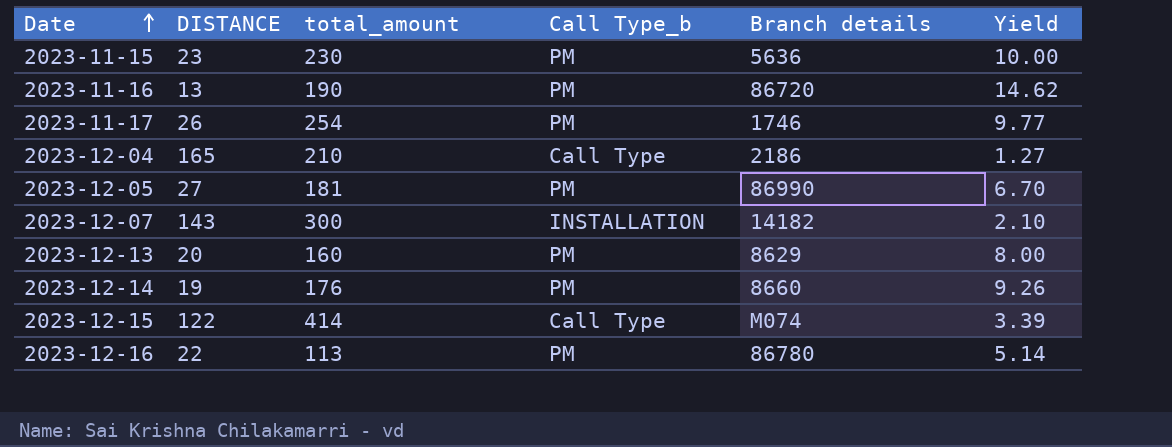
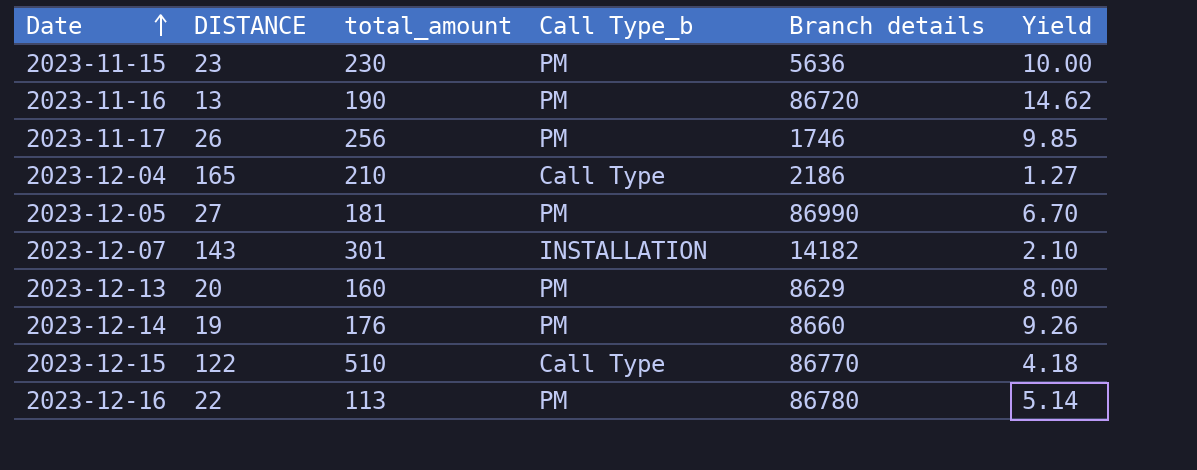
2023-11-17 | total_amount: 254 -> 256
2023-11-17 | Yield: 9.77 -> 9.85
2023-12-07 | total_amount: 300 -> 301
2023-12-15 | total_amount: 414 -> 510
2023-12-15 | Branch details: M074 -> 86770
2023-12-15 | Yield: 3.39 -> 4.18

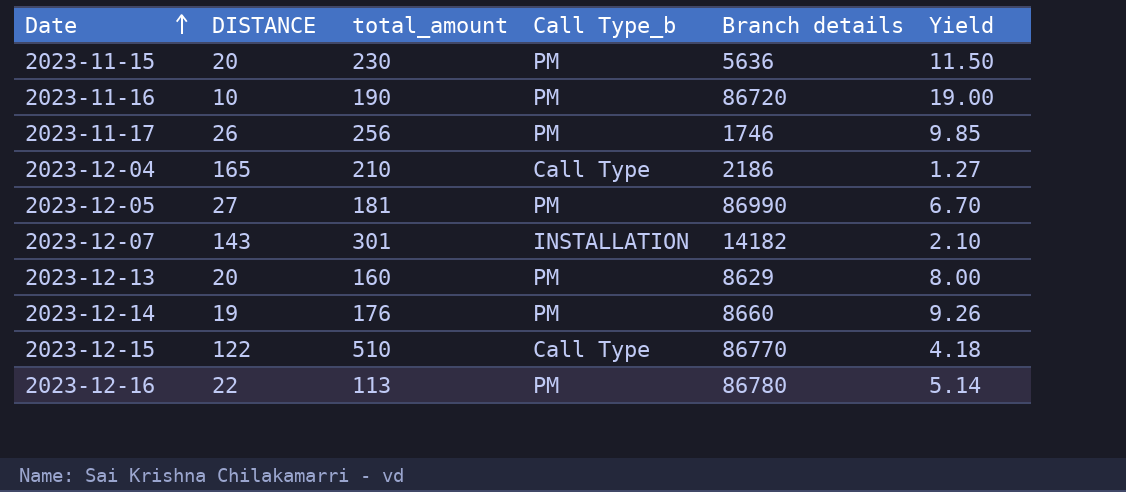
2023-11-15 | DISTANCE: 23 -> 20
2023-11-15 | Yield: 10.00 -> 11.50
2023-11-16 | DISTANCE: 13 -> 10
2023-11-16 | Yield: 14.62 -> 19.00

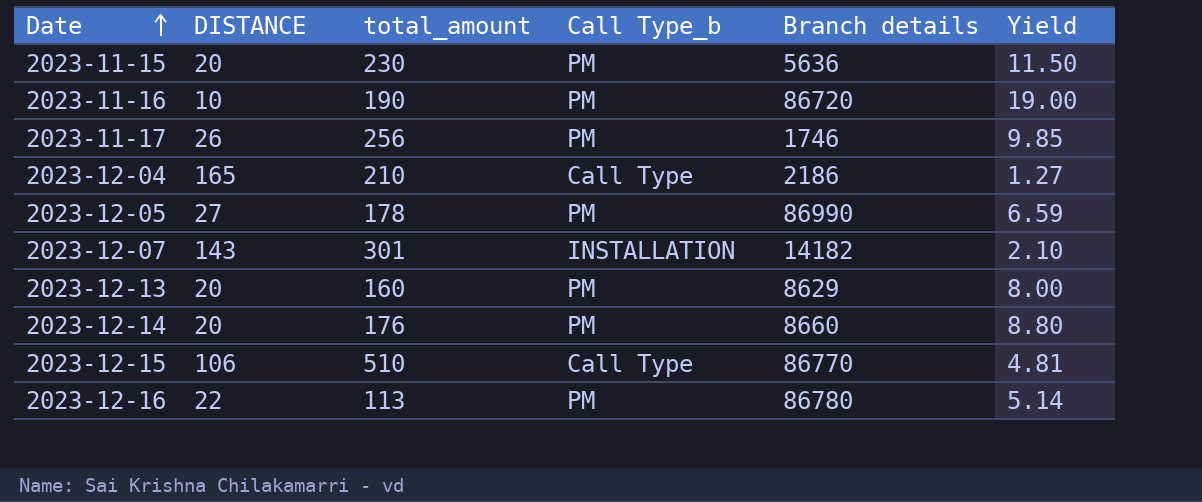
2023-12-05 | total_amount: 181 -> 178
2023-12-05 | Yield: 6.70 -> 6.59
2023-12-14 | DISTANCE: 19 -> 20
2023-12-14 | Yield: 9.26 -> 8.80
2023-12-15 | DISTANCE: 122 -> 106
2023-12-15 | Yield: 4.18 -> 4.81

